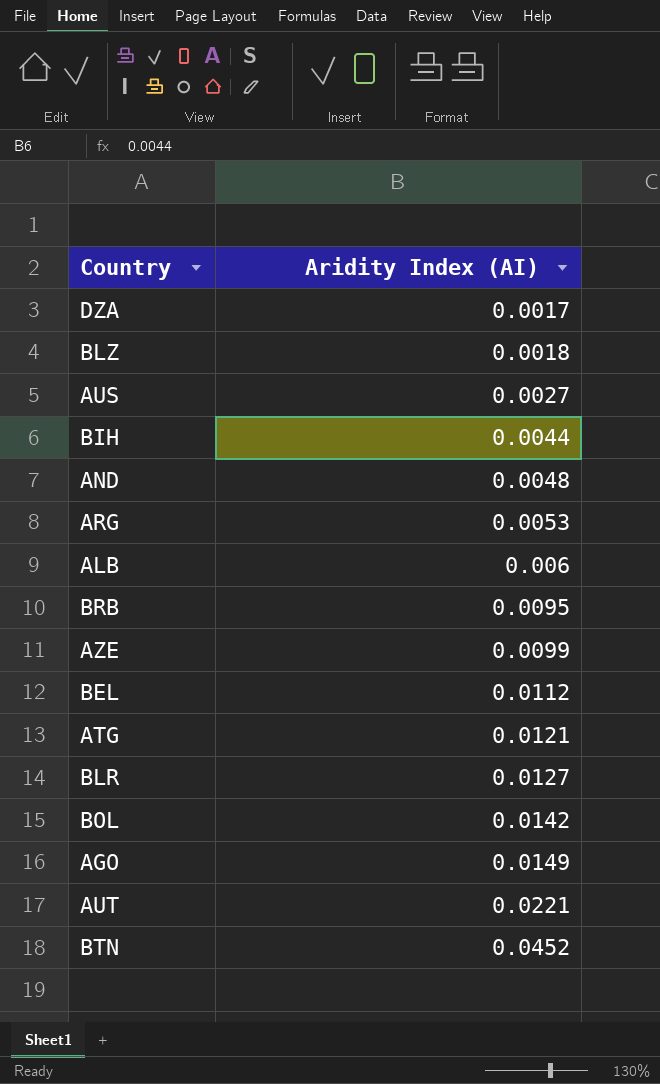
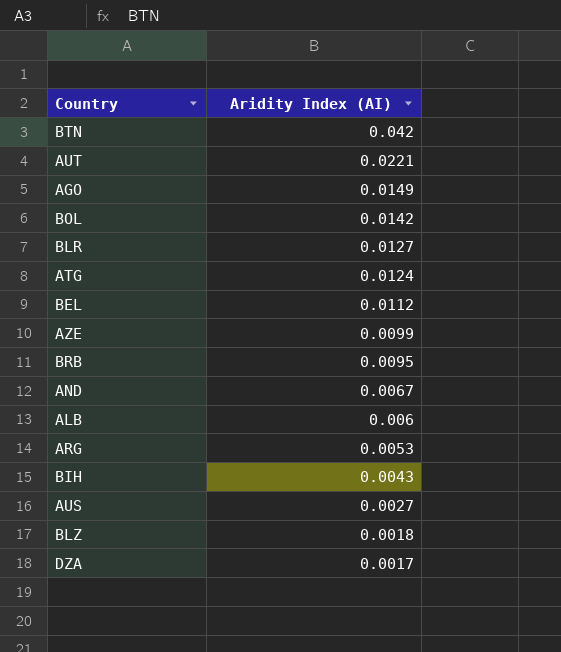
row order: Aridity Index (AI) ascending -> Aridity Index (AI) descending
BTN | Aridity Index (AI): 0.0452 -> 0.042
ATG | Aridity Index (AI): 0.0121 -> 0.0124
AND | Aridity Index (AI): 0.0048 -> 0.0067
BIH | Aridity Index (AI): 0.0044 -> 0.0043

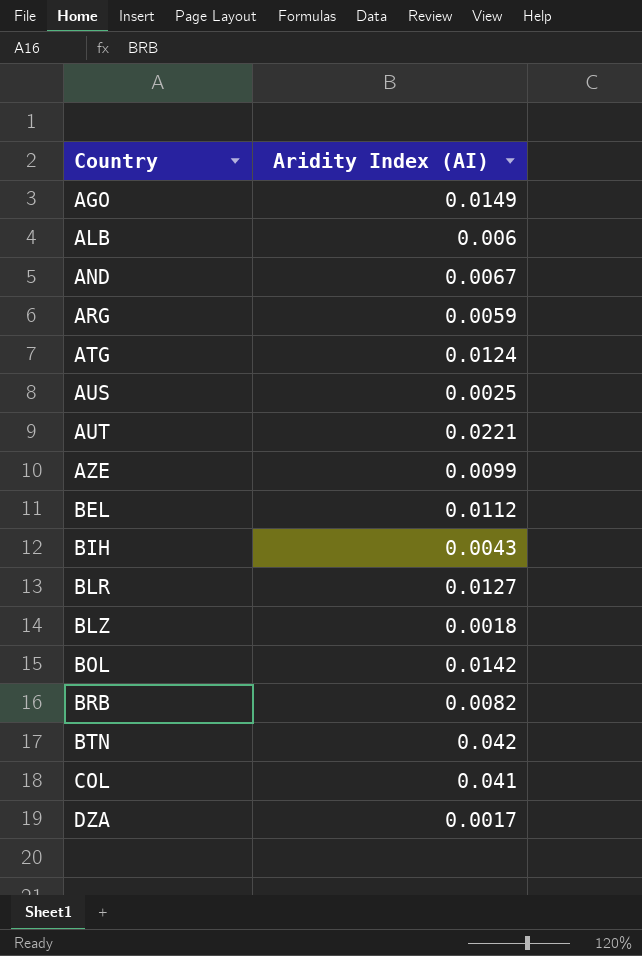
row order: Aridity Index (AI) descending -> Country ascending
ARG | Aridity Index (AI): 0.0053 -> 0.0059
AUS | Aridity Index (AI): 0.0027 -> 0.0025
BRB | Aridity Index (AI): 0.0095 -> 0.0082
row COL: none -> 0.041

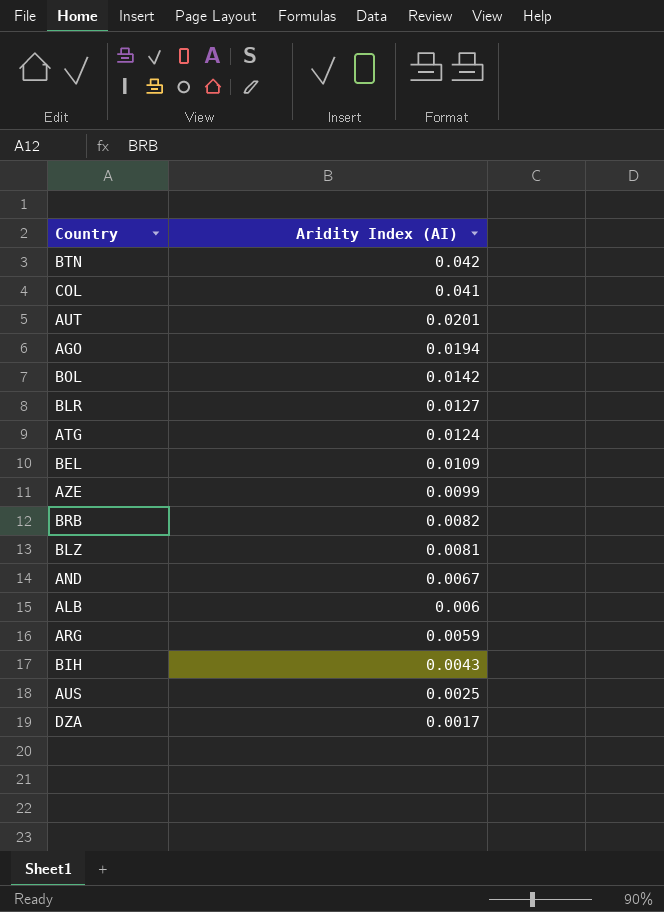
row order: Country ascending -> Aridity Index (AI) descending
AUT | Aridity Index (AI): 0.0221 -> 0.0201
AGO | Aridity Index (AI): 0.0149 -> 0.0194
BEL | Aridity Index (AI): 0.0112 -> 0.0109
BLZ | Aridity Index (AI): 0.0018 -> 0.0081

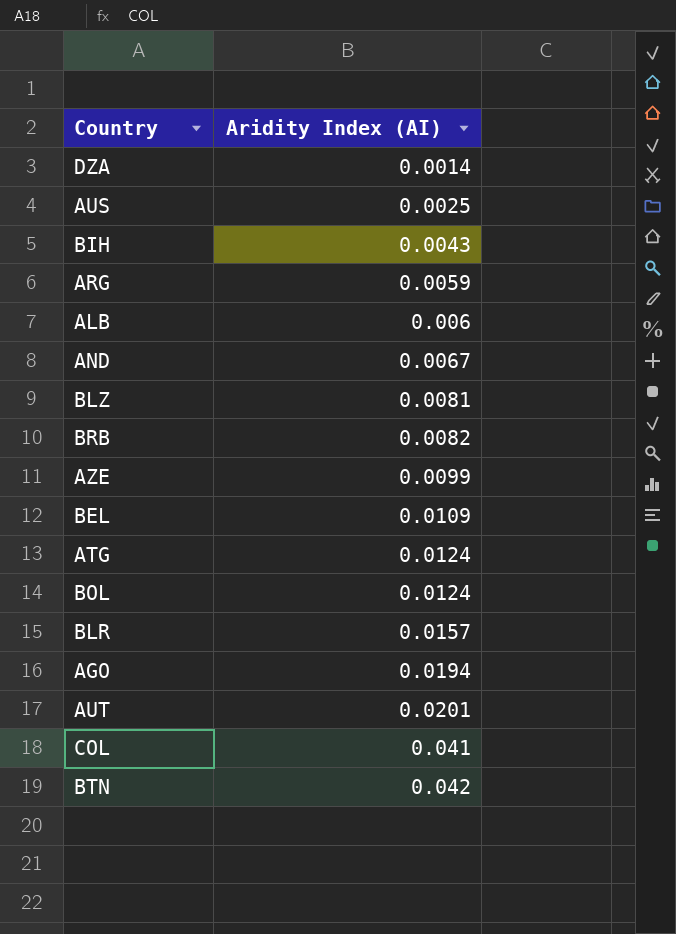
row order: Aridity Index (AI) descending -> Aridity Index (AI) ascending
DZA | Aridity Index (AI): 0.0017 -> 0.0014
BOL | Aridity Index (AI): 0.0142 -> 0.0124
BLR | Aridity Index (AI): 0.0127 -> 0.0157

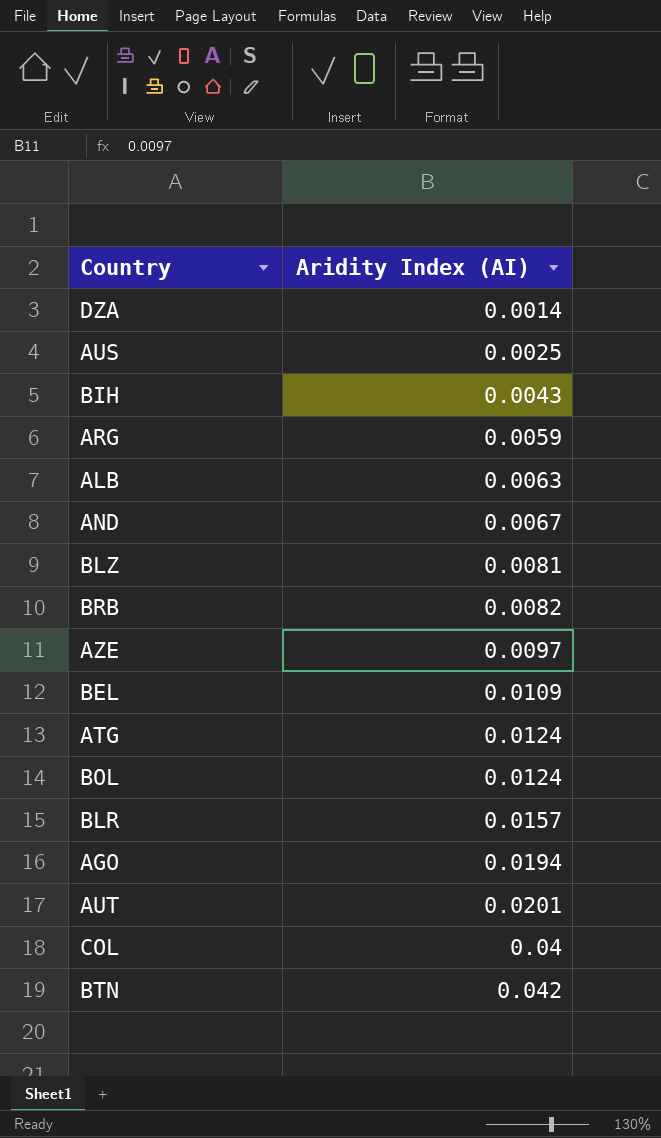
ALB | Aridity Index (AI): 0.006 -> 0.0063
AZE | Aridity Index (AI): 0.0099 -> 0.0097
COL | Aridity Index (AI): 0.041 -> 0.04

